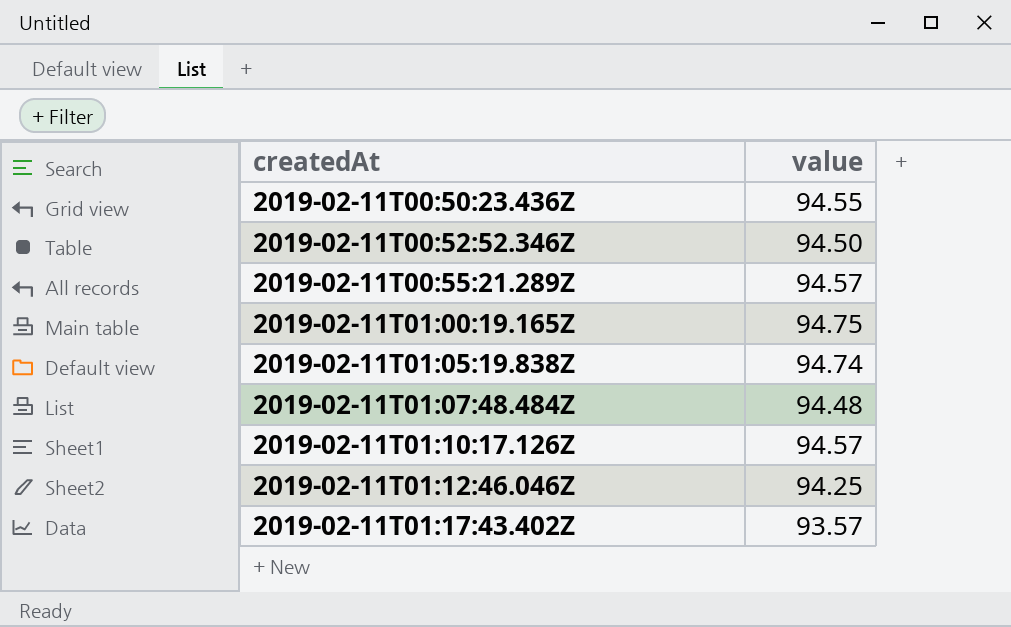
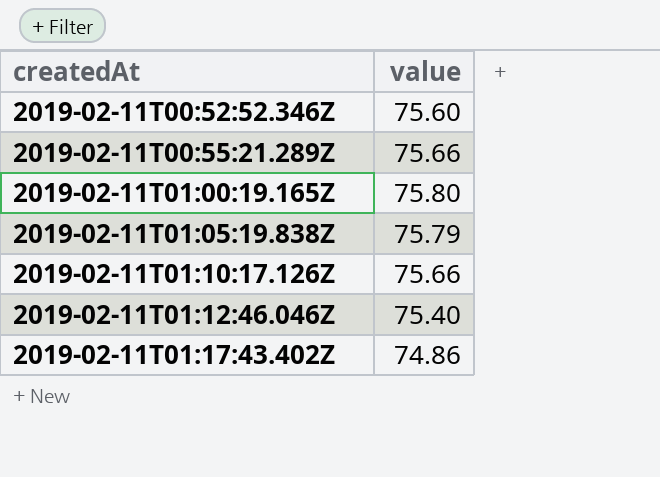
row 2019-02-11T00:50:23.436Z: 94.55 -> none
row 2019-02-11T01:07:48.484Z: 94.48 -> none
2019-02-11T00:52:52.346Z | value: 94.50 -> 75.60
2019-02-11T00:55:21.289Z | value: 94.57 -> 75.66
2019-02-11T01:00:19.165Z | value: 94.75 -> 75.80
2019-02-11T01:05:19.838Z | value: 94.74 -> 75.79
2019-02-11T01:10:17.126Z | value: 94.57 -> 75.66
2019-02-11T01:12:46.046Z | value: 94.25 -> 75.40
2019-02-11T01:17:43.402Z | value: 93.57 -> 74.86

